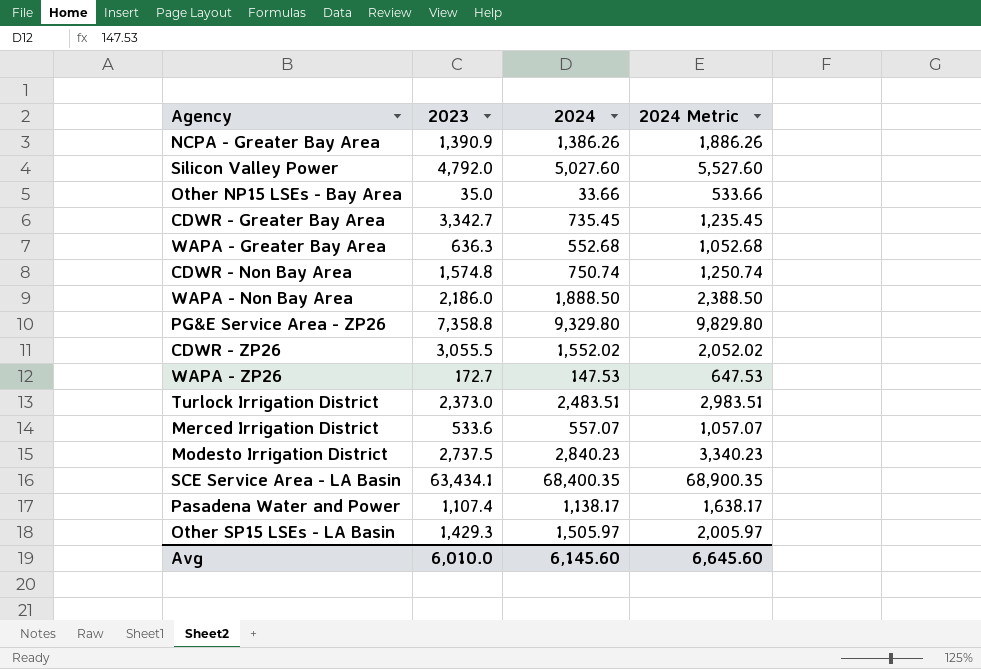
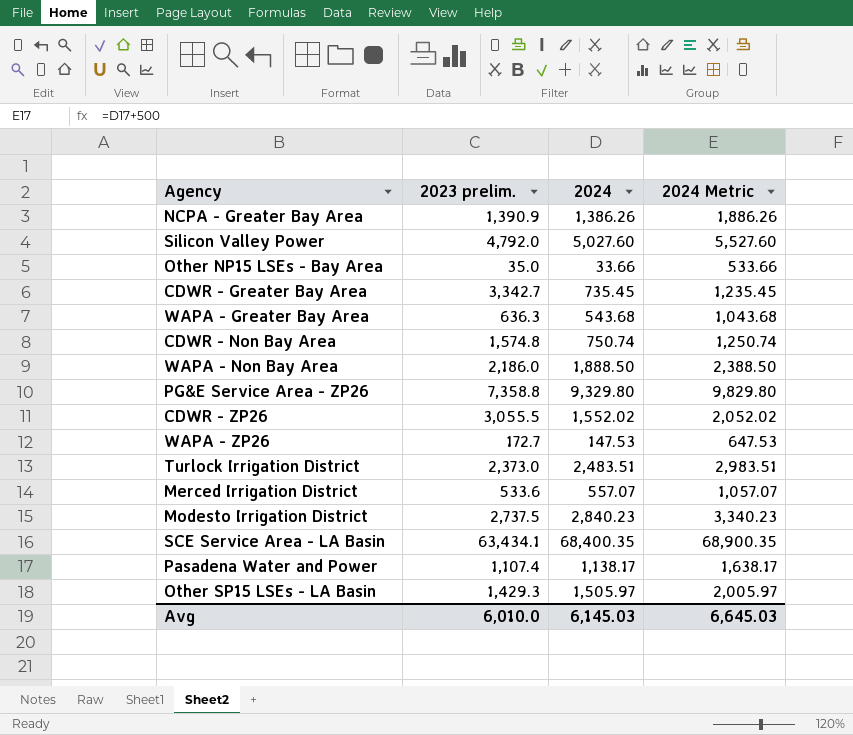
column name: 2023 -> 2023 prelim.
WAPA - Greater Bay Area | 2024: 552.68 -> 543.68
WAPA - Greater Bay Area | 2024 Metric: 1,052.68 -> 1,043.68
Avg | 2024: 6,145.60 -> 6,145.03
Avg | 2024 Metric: 6,645.60 -> 6,645.03

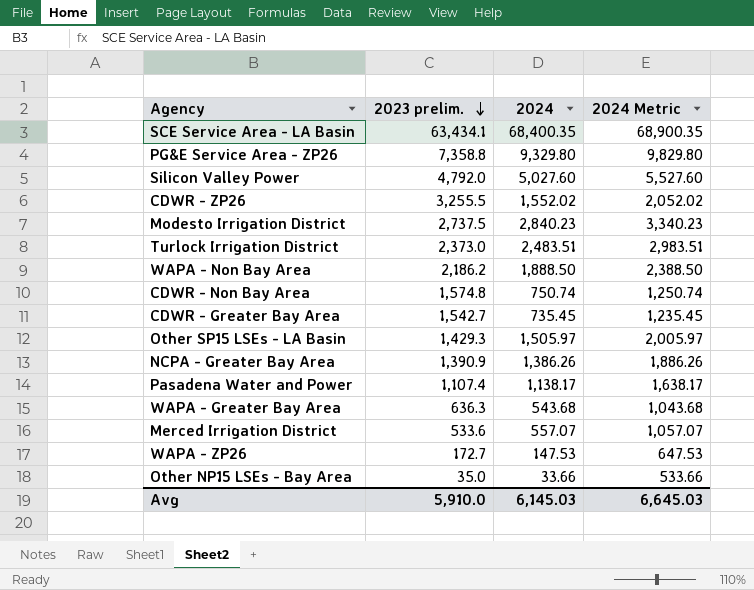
row order: none -> 2023 prelim. descending
CDWR - ZP26 | 2023 prelim.: 3,055.5 -> 3,255.5
WAPA - Non Bay Area | 2023 prelim.: 2,186.0 -> 2,186.2
CDWR - Greater Bay Area | 2023 prelim.: 3,342.7 -> 1,542.7
Avg | 2023 prelim.: 6,010.0 -> 5,910.0

